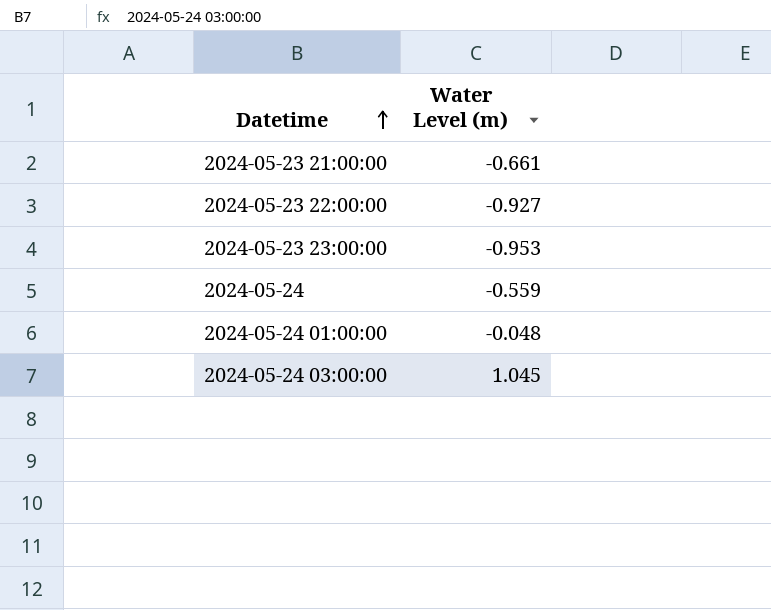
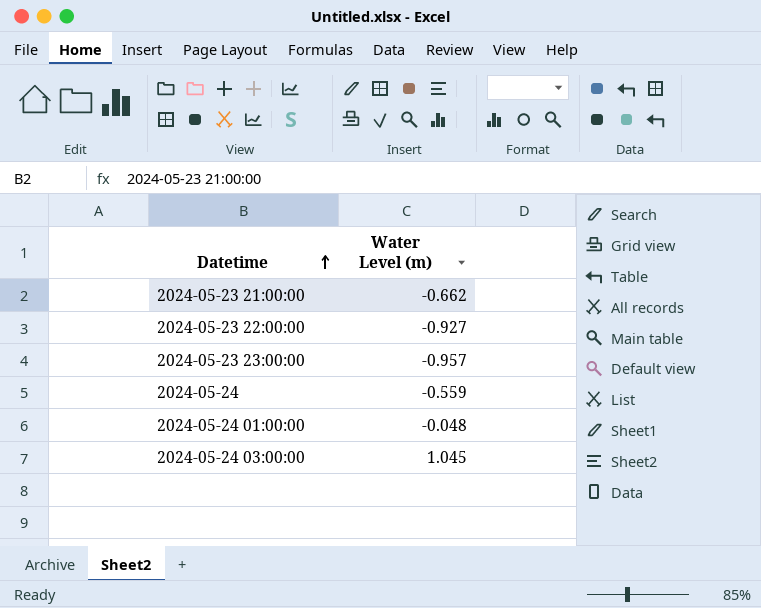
2024-05-23 21:00:00 | Water Level (m): -0.661 -> -0.662
2024-05-23 23:00:00 | Water Level (m): -0.953 -> -0.957

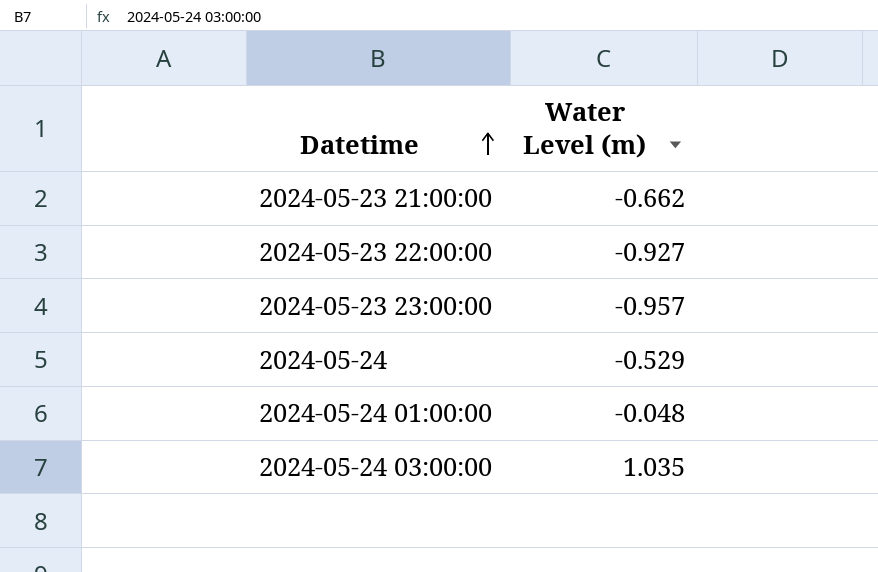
2024-05-24 | Water Level (m): -0.559 -> -0.529
2024-05-24 03:00:00 | Water Level (m): 1.045 -> 1.035

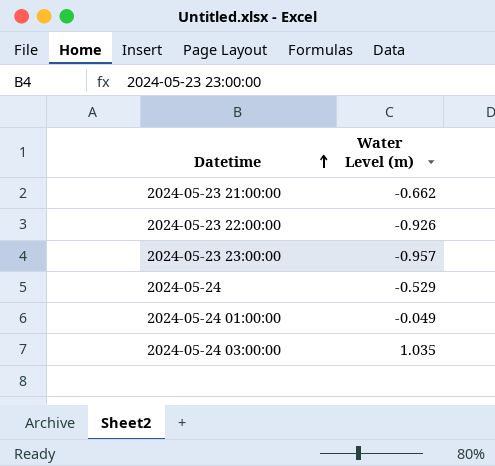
2024-05-23 22:00:00 | Water Level (m): -0.927 -> -0.926
2024-05-24 01:00:00 | Water Level (m): -0.048 -> -0.049

